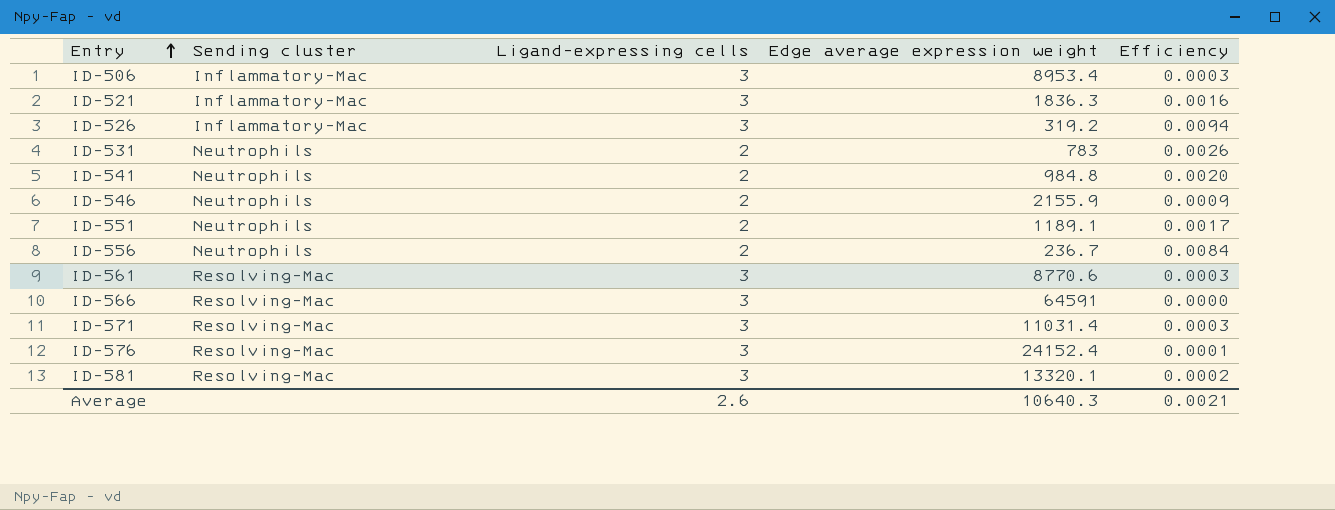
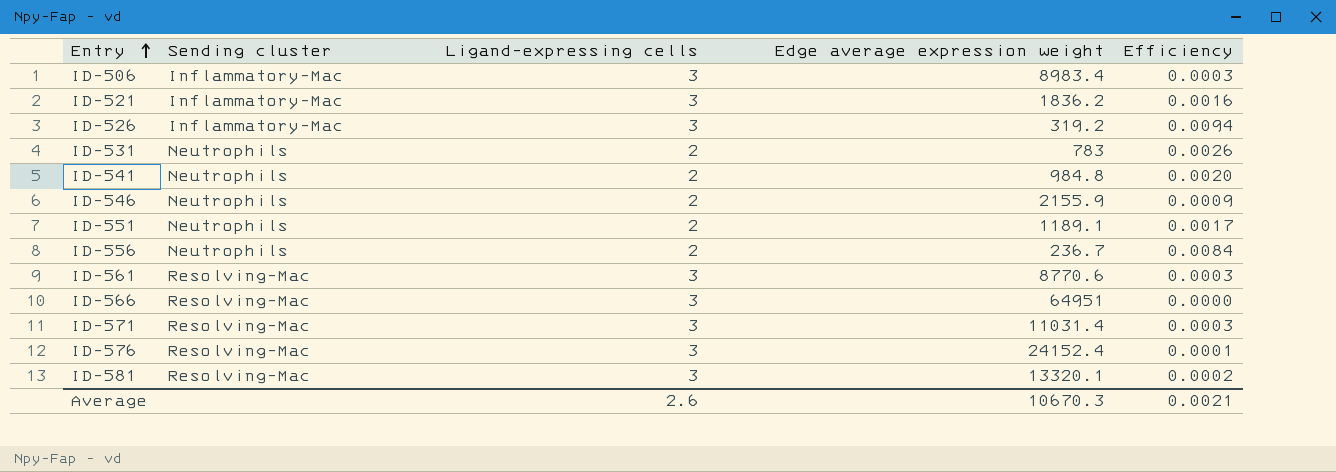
ID-506 | Edge average expression weight: 8953.4 -> 8983.4
ID-521 | Edge average expression weight: 1836.3 -> 1836.2
ID-566 | Edge average expression weight: 64591 -> 64951
Average | Edge average expression weight: 10640.3 -> 10670.3

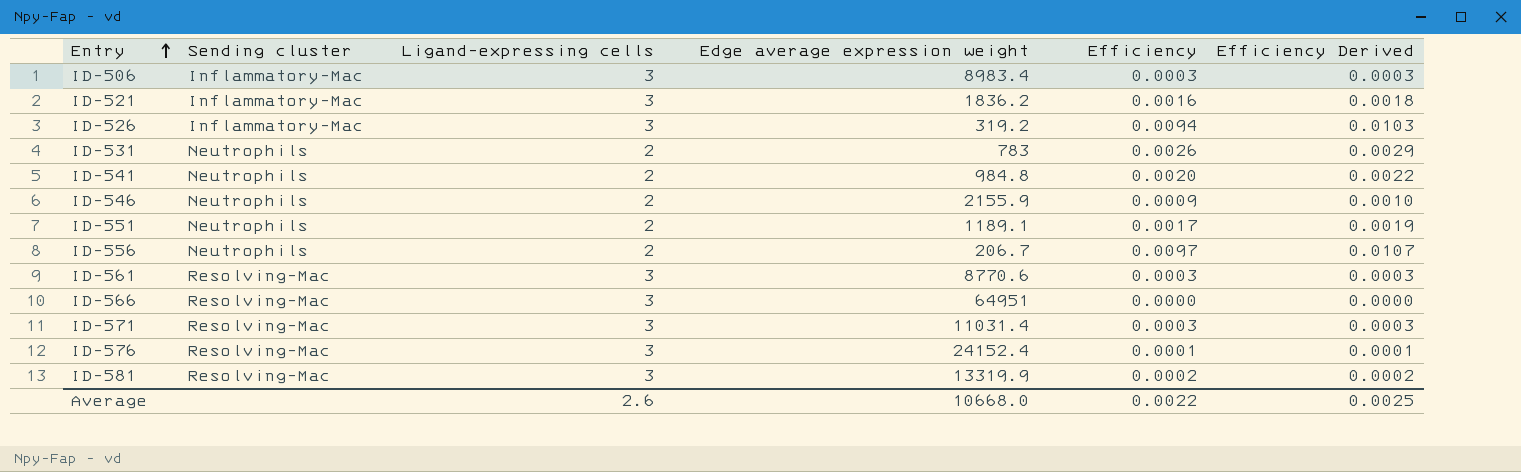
column Efficiency Derived | formula: none -> [Efficiency] * 1.1
ID-556 | Edge average expression weight: 236.7 -> 206.7
ID-556 | Efficiency: 0.0084 -> 0.0097
ID-581 | Edge average expression weight: 13320.1 -> 13319.9
Average | Edge average expression weight: 10670.3 -> 10668.0
Average | Efficiency: 0.0021 -> 0.0022

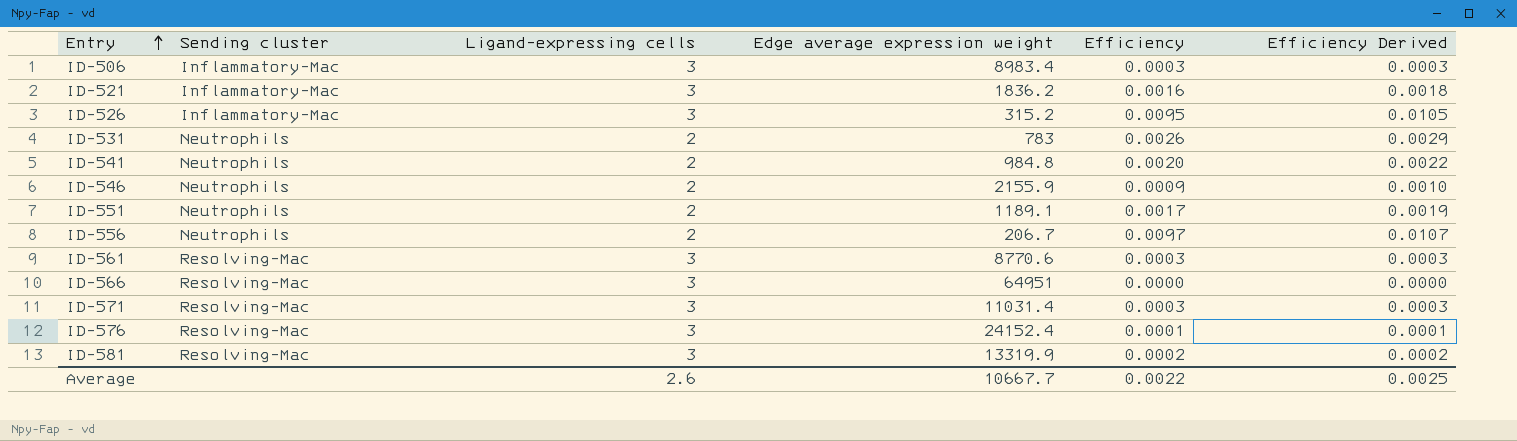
ID-526 | Edge average expression weight: 319.2 -> 315.2
ID-526 | Efficiency: 0.0094 -> 0.0095
ID-526 | Efficiency Derived: 0.0103 -> 0.0105
Average | Edge average expression weight: 10668.0 -> 10667.7

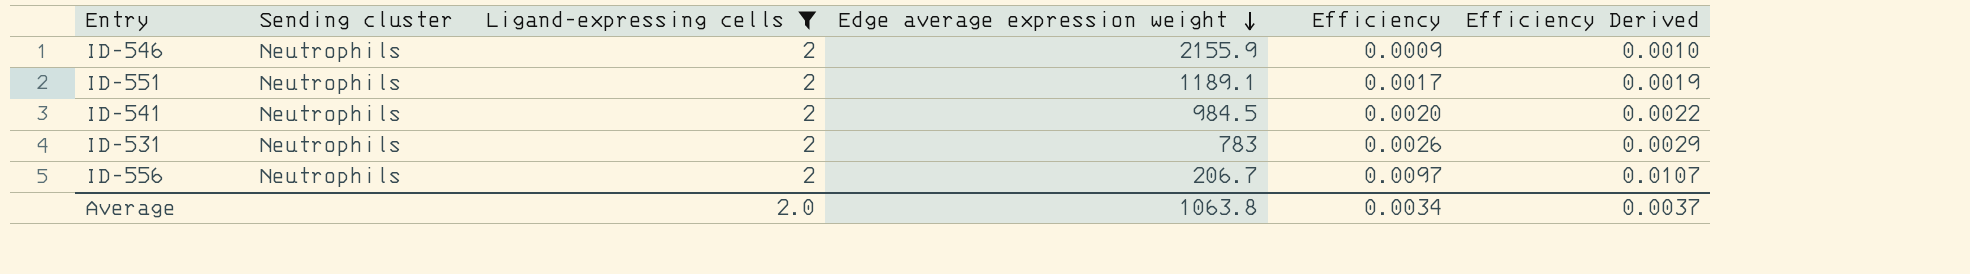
filter: none -> Ligand-expressing cells = 2
row order: Entry ascending -> Edge average expression weight descending
ID-541 | Edge average expression weight: 984.8 -> 984.5
Average | Ligand-expressing cells: 2.6 -> 2.0
Average | Edge average expression weight: 10667.7 -> 1063.8
Average | Efficiency: 0.0022 -> 0.0034
Average | Efficiency Derived: 0.0025 -> 0.0037

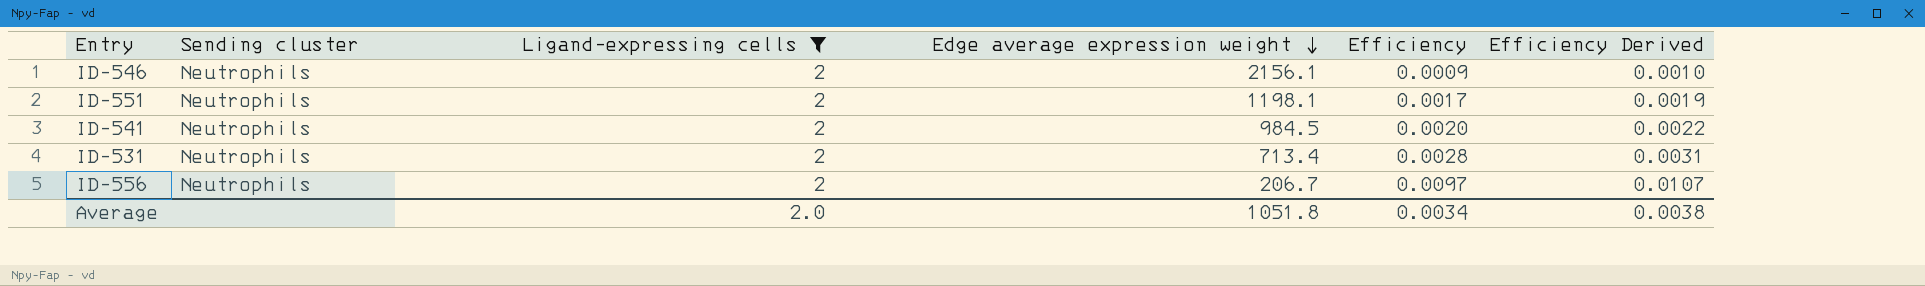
ID-546 | Edge average expression weight: 2155.9 -> 2156.1
ID-551 | Edge average expression weight: 1189.1 -> 1198.1
ID-531 | Edge average expression weight: 783 -> 713.4
ID-531 | Efficiency: 0.0026 -> 0.0028
ID-531 | Efficiency Derived: 0.0029 -> 0.0031
Average | Edge average expression weight: 1063.8 -> 1051.8
Average | Efficiency Derived: 0.0037 -> 0.0038

